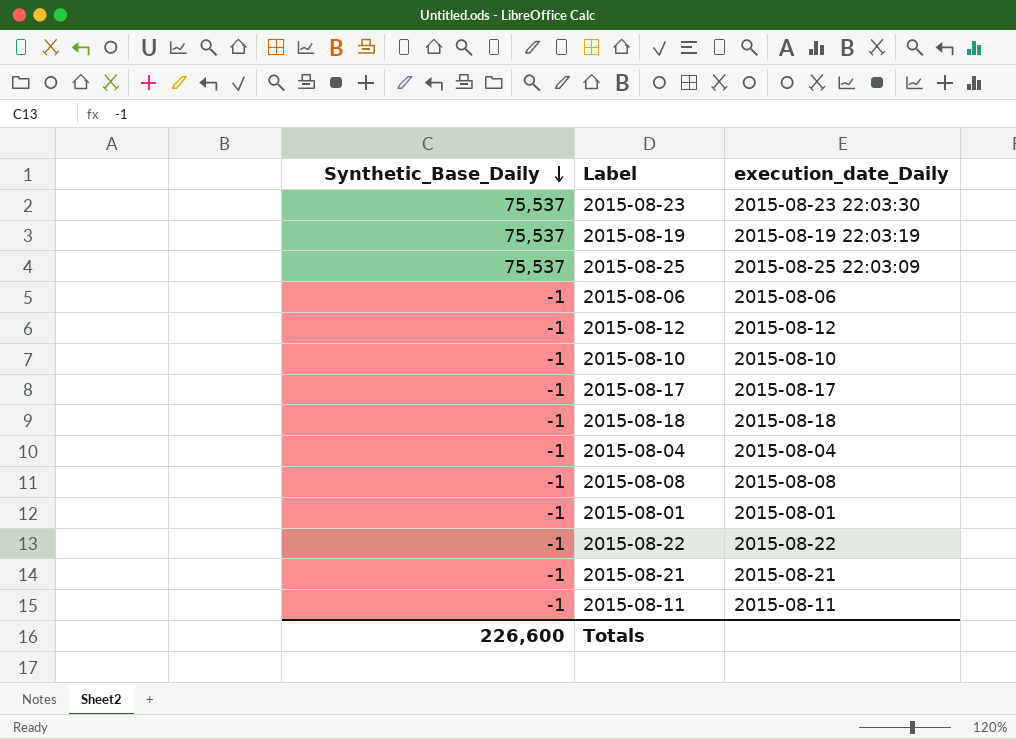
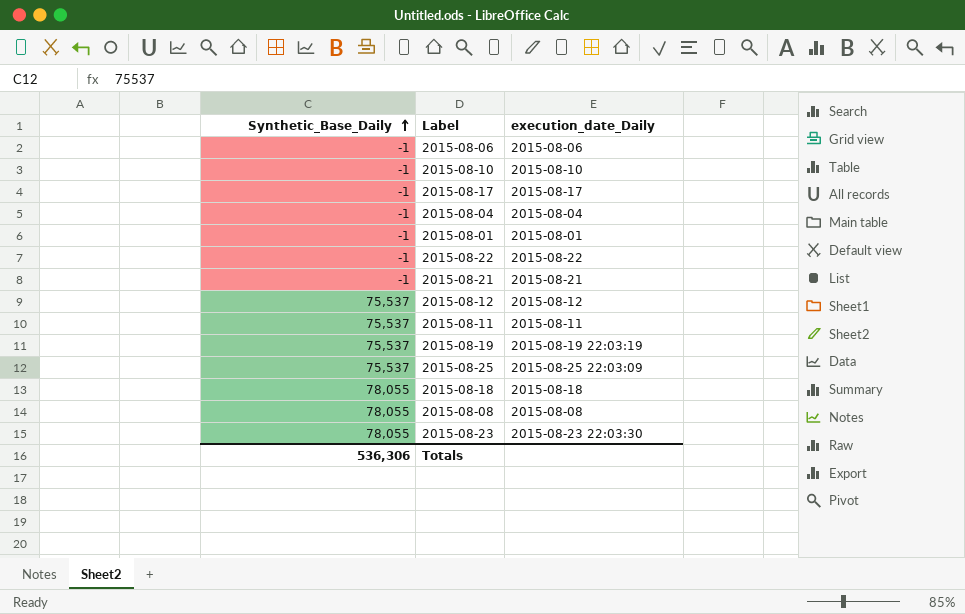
row order: Synthetic_Base_Daily descending -> Synthetic_Base_Daily ascending
2015-08-12 | Synthetic_Base_Daily: -1 -> 75,537
2015-08-11 | Synthetic_Base_Daily: -1 -> 75,537
2015-08-18 | Synthetic_Base_Daily: -1 -> 78,055
2015-08-08 | Synthetic_Base_Daily: -1 -> 78,055
2015-08-23 | Synthetic_Base_Daily: 75,537 -> 78,055
Totals | Synthetic_Base_Daily: 226,600 -> 536,306

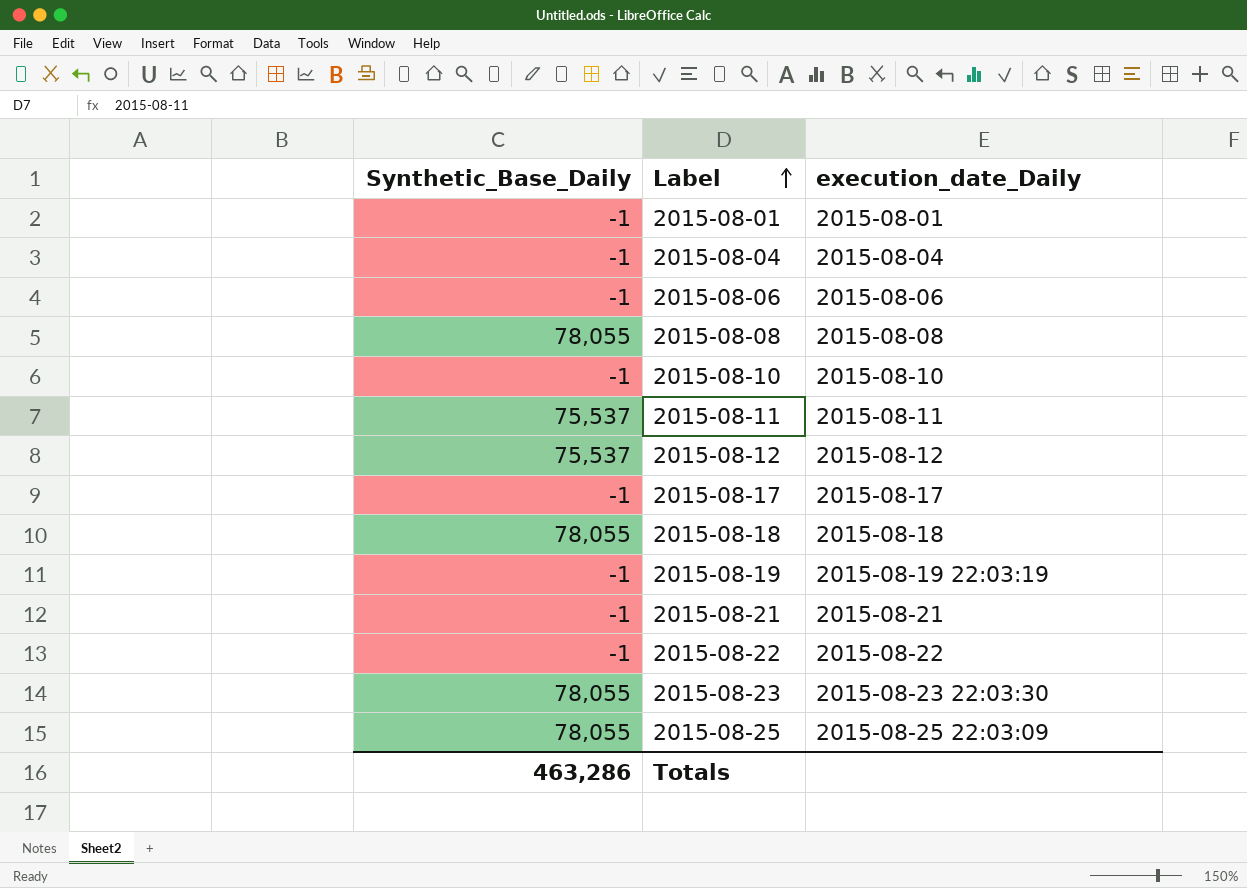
row order: Synthetic_Base_Daily ascending -> Label ascending
2015-08-19 | Synthetic_Base_Daily: 75,537 -> -1
2015-08-25 | Synthetic_Base_Daily: 75,537 -> 78,055
Totals | Synthetic_Base_Daily: 536,306 -> 463,286

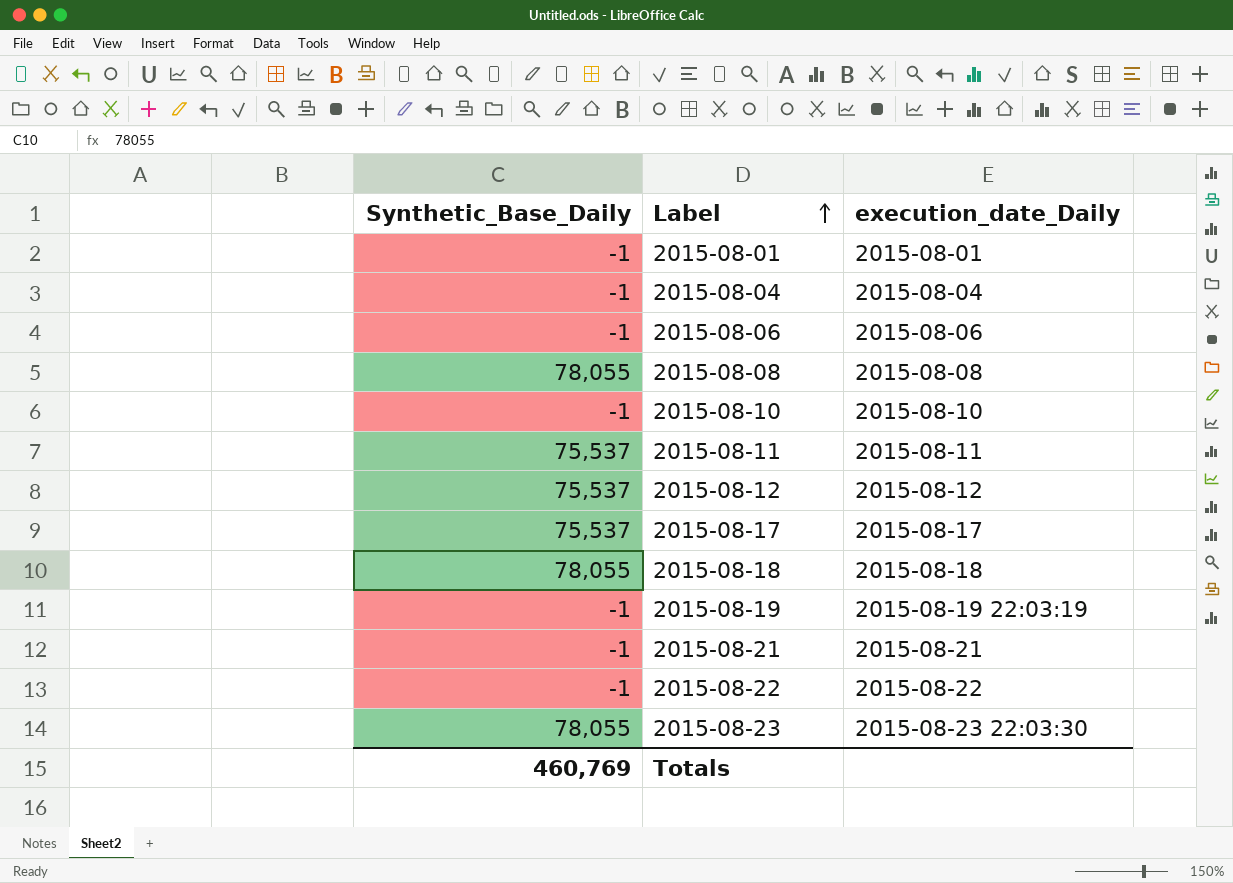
row 2015-08-25: 78,055 | 2015-08-25 22:03:09 -> none
2015-08-17 | Synthetic_Base_Daily: -1 -> 75,537
Totals | Synthetic_Base_Daily: 463,286 -> 460,769

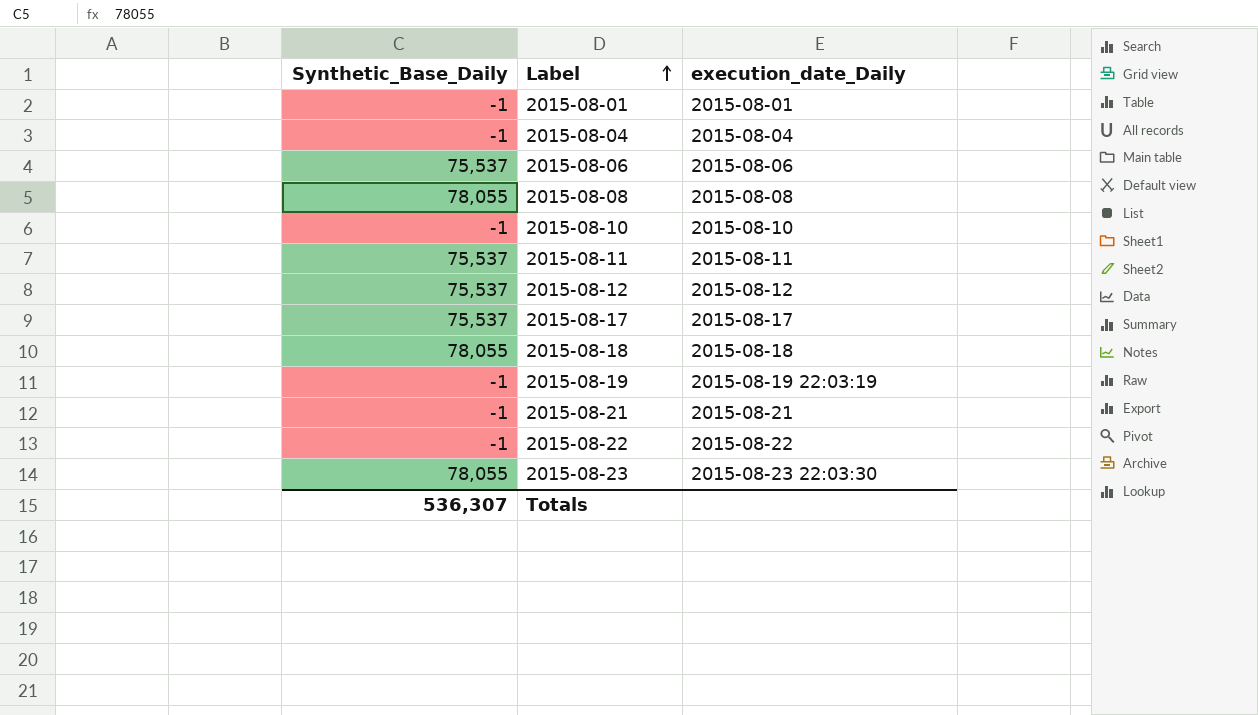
2015-08-06 | Synthetic_Base_Daily: -1 -> 75,537
Totals | Synthetic_Base_Daily: 460,769 -> 536,307

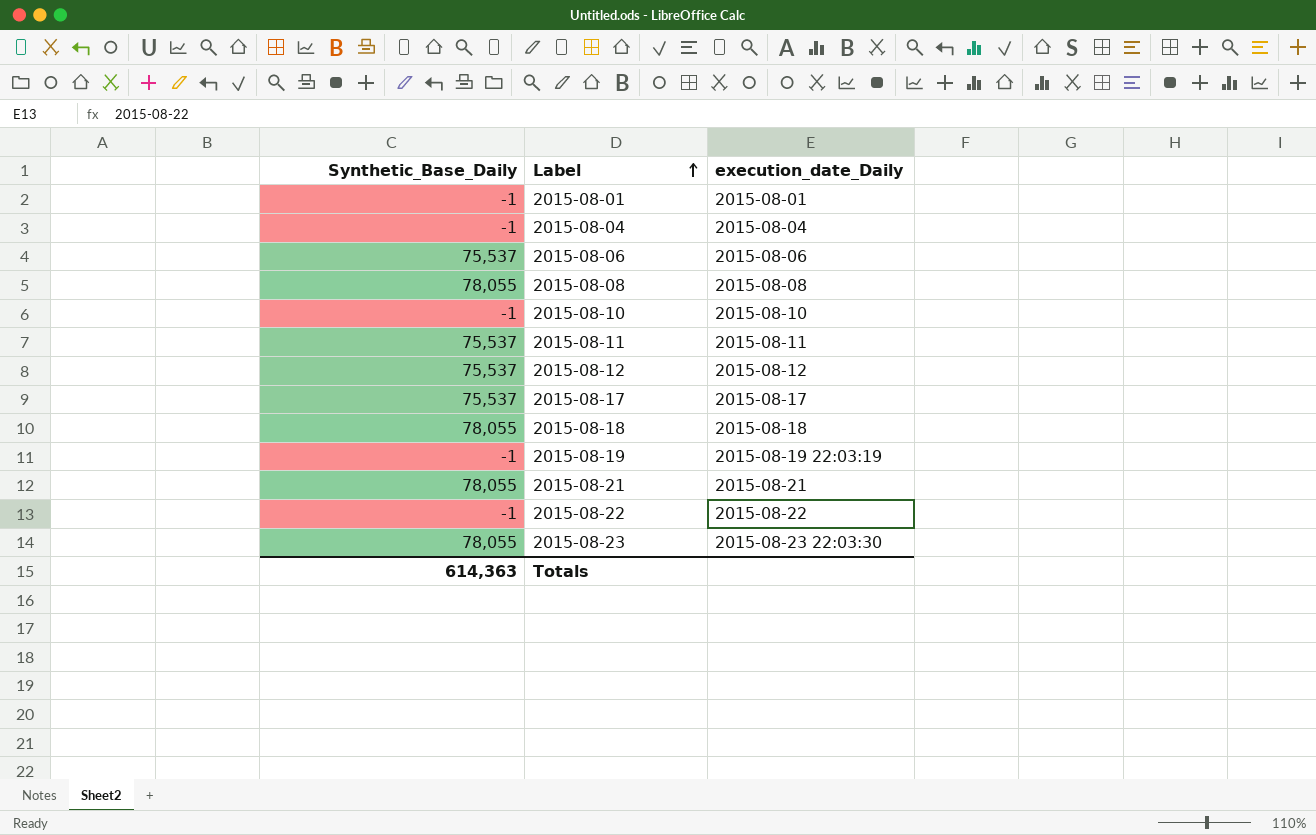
2015-08-21 | Synthetic_Base_Daily: -1 -> 78,055
Totals | Synthetic_Base_Daily: 536,307 -> 614,363

